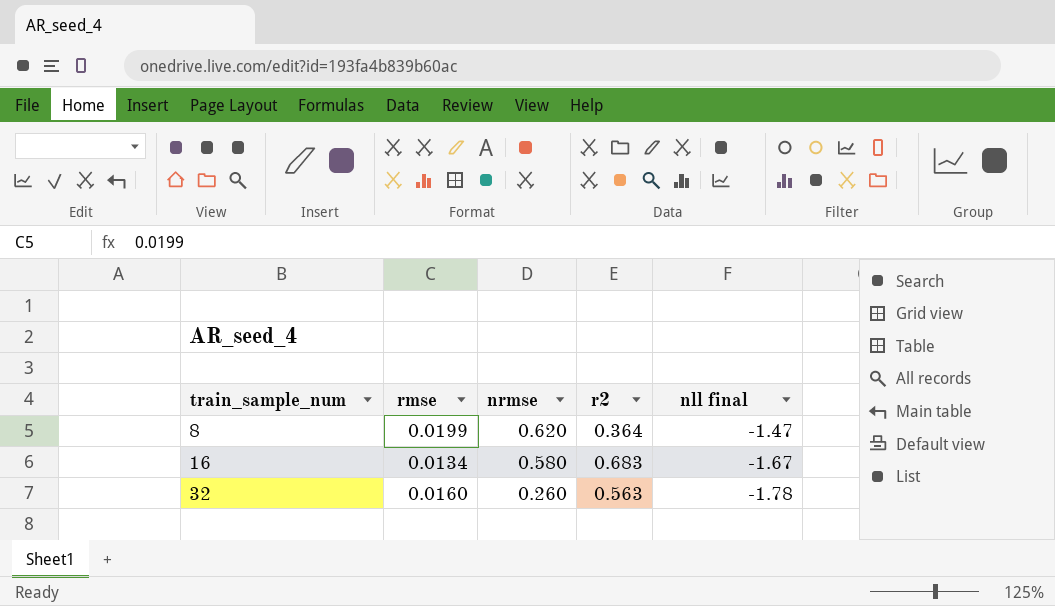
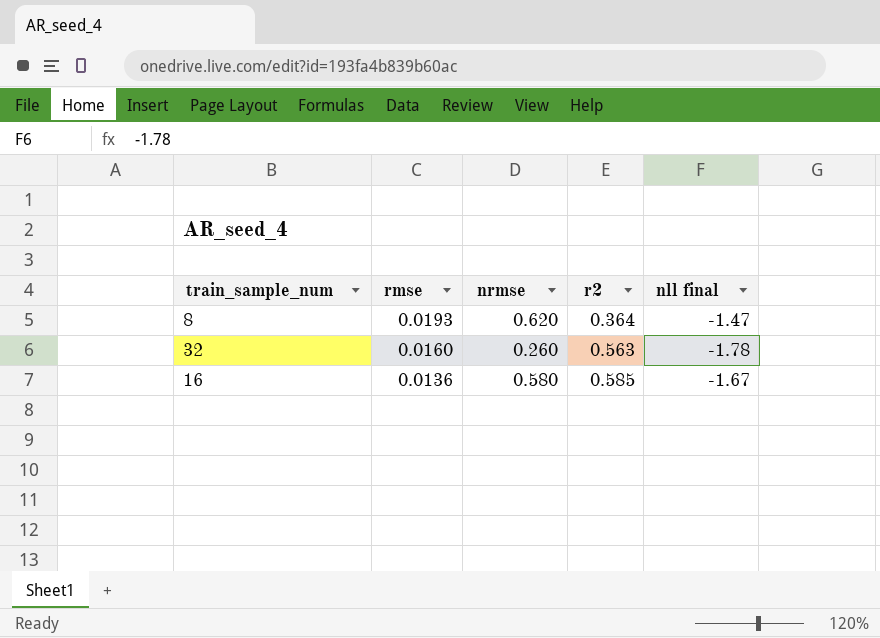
row order: train_sample_num ascending -> rmse descending
8 | rmse: 0.0199 -> 0.0193
16 | rmse: 0.0134 -> 0.0136
16 | r2: 0.683 -> 0.585

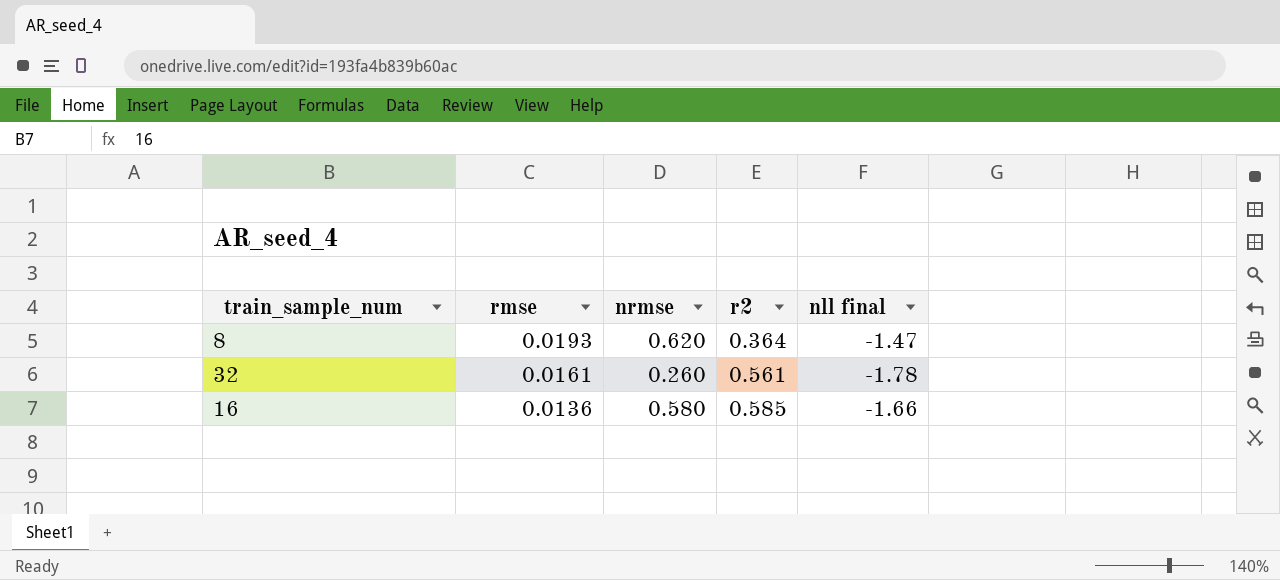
32 | rmse: 0.0160 -> 0.0161
32 | r2: 0.563 -> 0.561
16 | nll final: -1.67 -> -1.66

